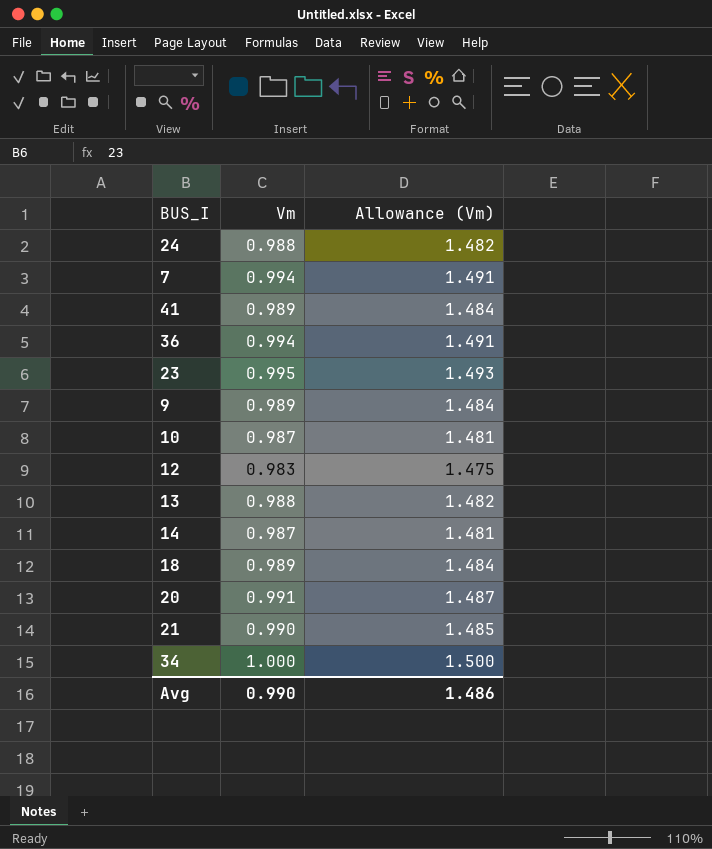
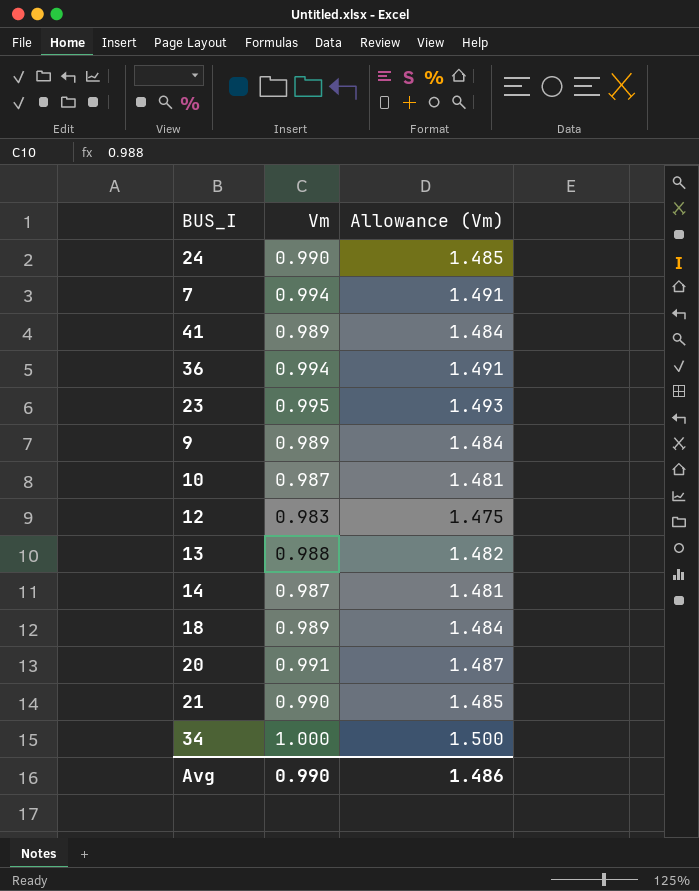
24 | Vm: 0.988 -> 0.990
24 | Allowance (Vm): 1.482 -> 1.485

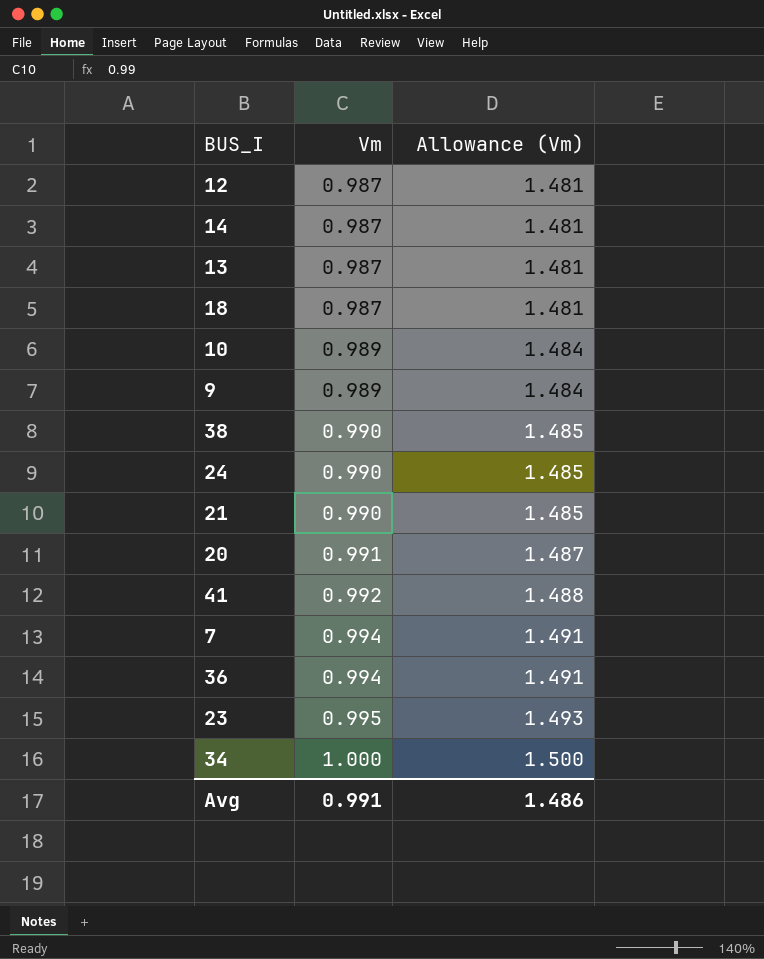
row order: none -> Vm ascending
12 | Vm: 0.983 -> 0.987
12 | Allowance (Vm): 1.475 -> 1.481
13 | Vm: 0.988 -> 0.987
13 | Allowance (Vm): 1.482 -> 1.481
18 | Vm: 0.989 -> 0.987
18 | Allowance (Vm): 1.484 -> 1.481
10 | Vm: 0.987 -> 0.989
10 | Allowance (Vm): 1.481 -> 1.484
row 38: none -> 0.990 | 1.485
41 | Vm: 0.989 -> 0.992
41 | Allowance (Vm): 1.484 -> 1.488
Avg | Vm: 0.990 -> 0.991

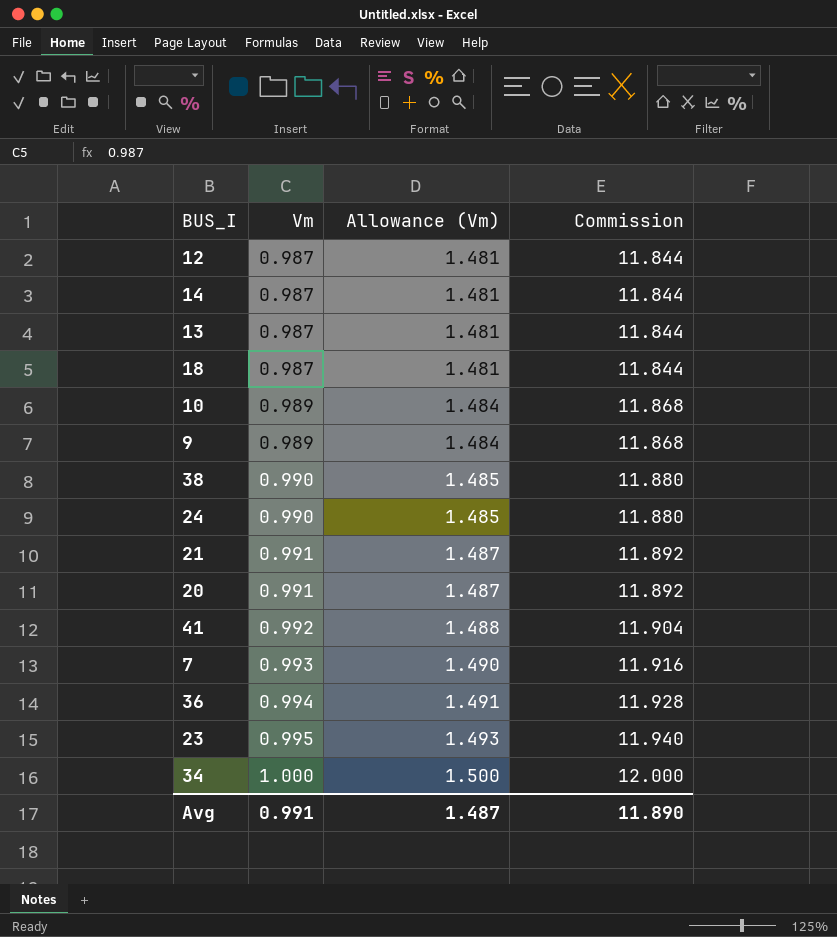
column Commission | formula: none -> [Vm] * 12
21 | Vm: 0.990 -> 0.991
21 | Allowance (Vm): 1.485 -> 1.487
7 | Vm: 0.994 -> 0.993
7 | Allowance (Vm): 1.491 -> 1.490
Avg | Allowance (Vm): 1.486 -> 1.487

